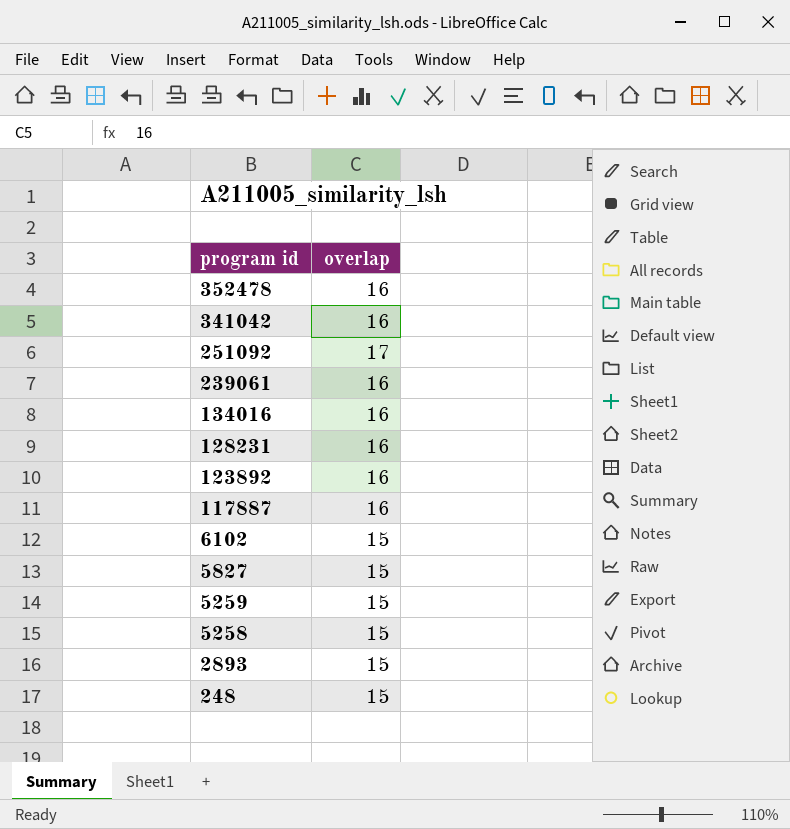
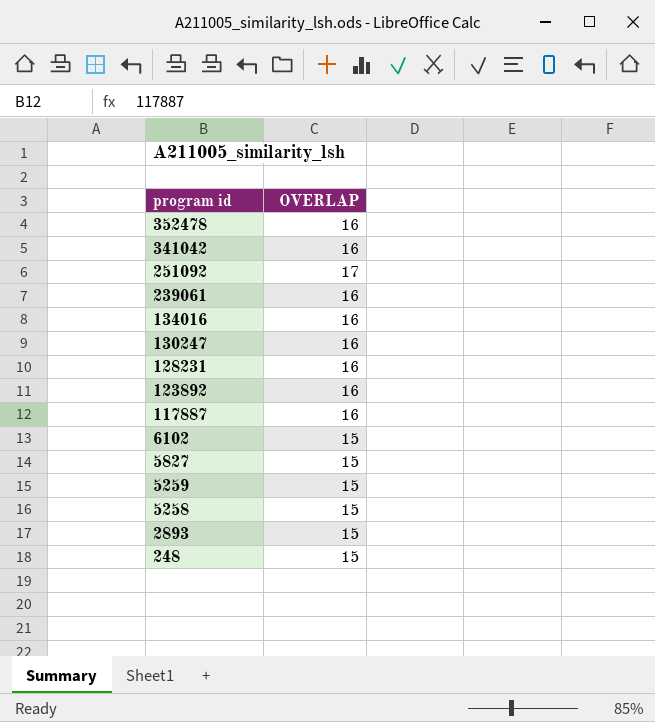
column name: overlap -> OVERLAP
row 130247: none -> 16

